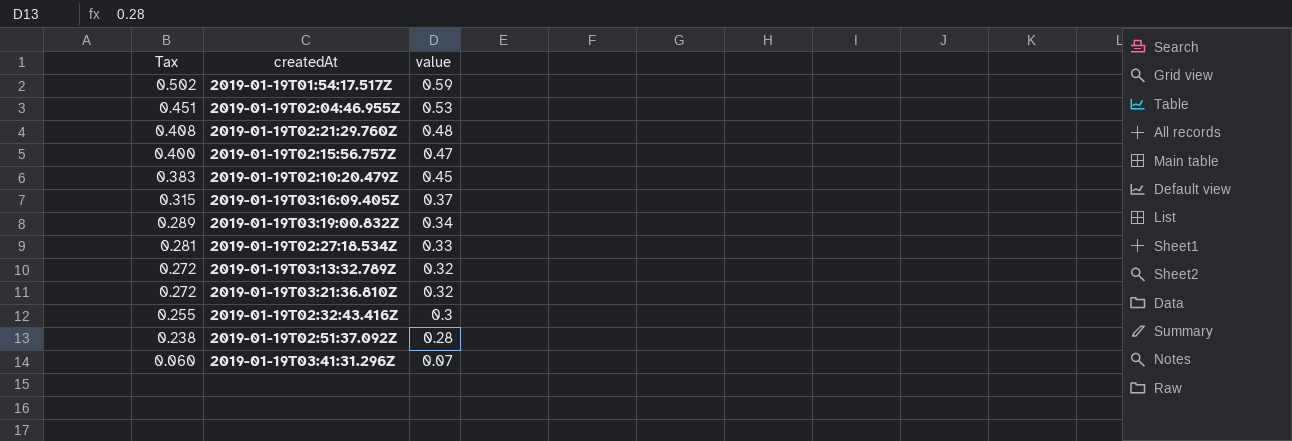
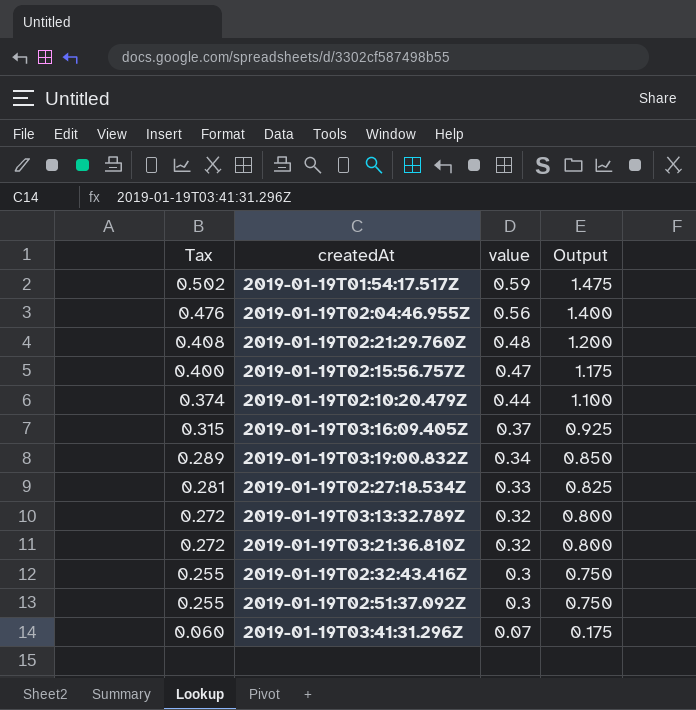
column Output | formula: none -> [value] * 2.5
2019-01-19T02:04:46.955Z | Tax: 0.451 -> 0.476
2019-01-19T02:04:46.955Z | value: 0.53 -> 0.56
2019-01-19T02:10:20.479Z | Tax: 0.383 -> 0.374
2019-01-19T02:10:20.479Z | value: 0.45 -> 0.44
2019-01-19T02:51:37.092Z | Tax: 0.238 -> 0.255
2019-01-19T02:51:37.092Z | value: 0.28 -> 0.3

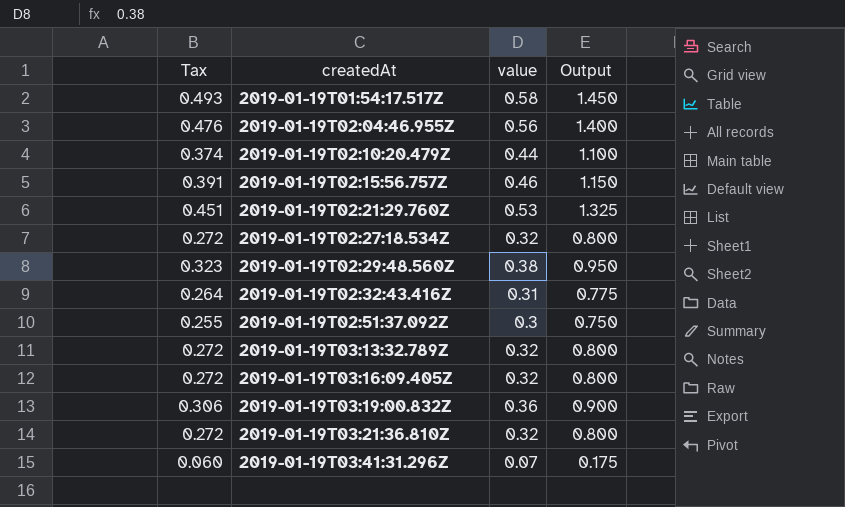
row order: Tax descending -> createdAt ascending
2019-01-19T01:54:17.517Z | Tax: 0.502 -> 0.493
2019-01-19T01:54:17.517Z | value: 0.59 -> 0.58
2019-01-19T01:54:17.517Z | Output: 1.475 -> 1.450
2019-01-19T02:15:56.757Z | Tax: 0.400 -> 0.391
2019-01-19T02:15:56.757Z | value: 0.47 -> 0.46
2019-01-19T02:15:56.757Z | Output: 1.175 -> 1.150
2019-01-19T02:21:29.760Z | Tax: 0.408 -> 0.451
2019-01-19T02:21:29.760Z | value: 0.48 -> 0.53
2019-01-19T02:21:29.760Z | Output: 1.200 -> 1.325
2019-01-19T02:27:18.534Z | Tax: 0.281 -> 0.272
2019-01-19T02:27:18.534Z | value: 0.33 -> 0.32
2019-01-19T02:27:18.534Z | Output: 0.825 -> 0.800
row 2019-01-19T02:29:48.560Z: none -> 0.323 | 0.38 | 0.950
2019-01-19T02:32:43.416Z | Tax: 0.255 -> 0.264
2019-01-19T02:32:43.416Z | value: 0.3 -> 0.31
2019-01-19T02:32:43.416Z | Output: 0.750 -> 0.775
2019-01-19T03:16:09.405Z | Tax: 0.315 -> 0.272
2019-01-19T03:16:09.405Z | value: 0.37 -> 0.32
2019-01-19T03:16:09.405Z | Output: 0.925 -> 0.800
2019-01-19T03:19:00.832Z | Tax: 0.289 -> 0.306
2019-01-19T03:19:00.832Z | value: 0.34 -> 0.36
2019-01-19T03:19:00.832Z | Output: 0.850 -> 0.900

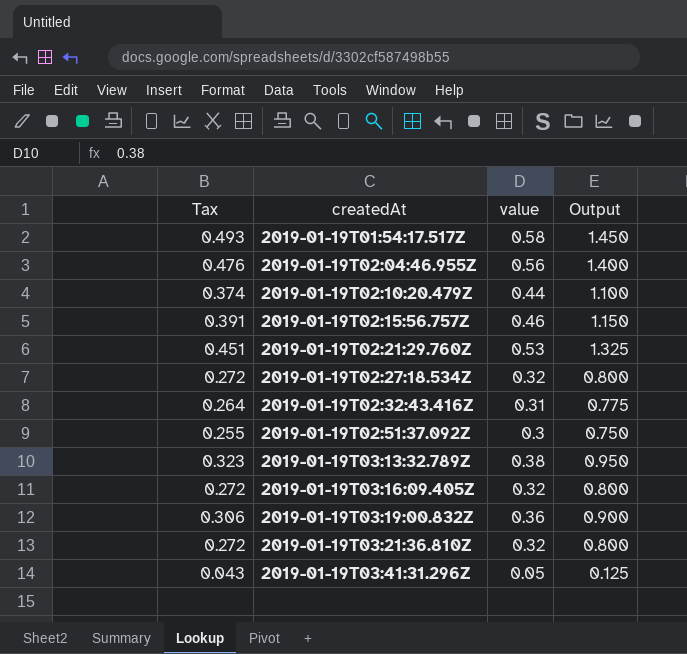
row 2019-01-19T02:29:48.560Z: 0.323 | 0.38 | 0.950 -> none
2019-01-19T03:13:32.789Z | Tax: 0.272 -> 0.323
2019-01-19T03:13:32.789Z | value: 0.32 -> 0.38
2019-01-19T03:13:32.789Z | Output: 0.800 -> 0.950
2019-01-19T03:41:31.296Z | Tax: 0.060 -> 0.043
2019-01-19T03:41:31.296Z | value: 0.07 -> 0.05
2019-01-19T03:41:31.296Z | Output: 0.175 -> 0.125

